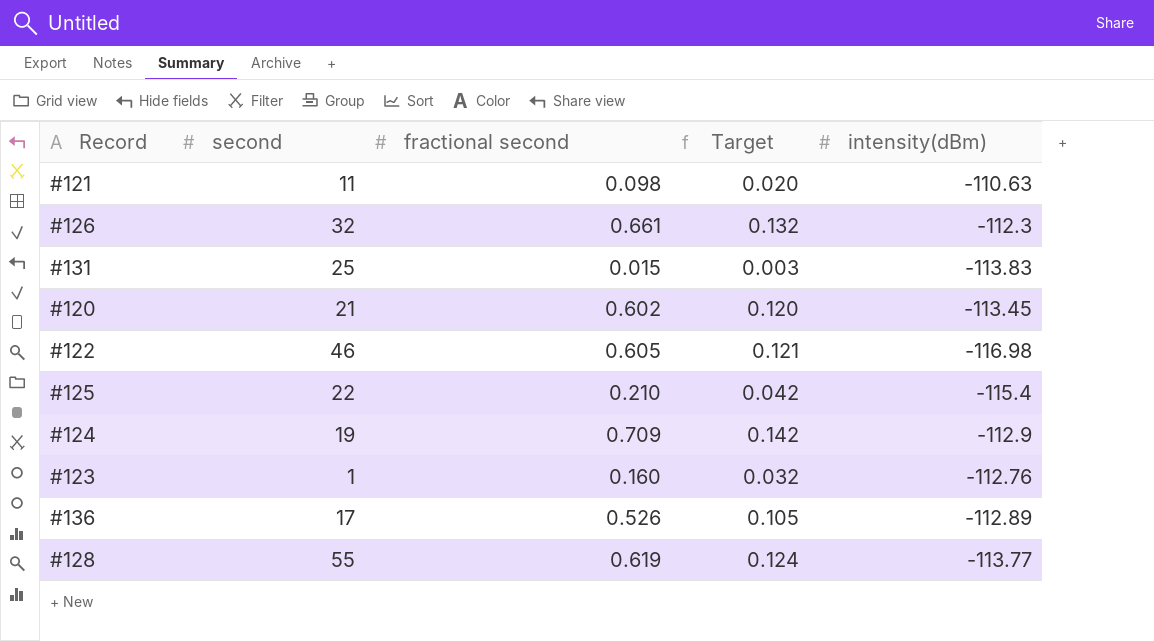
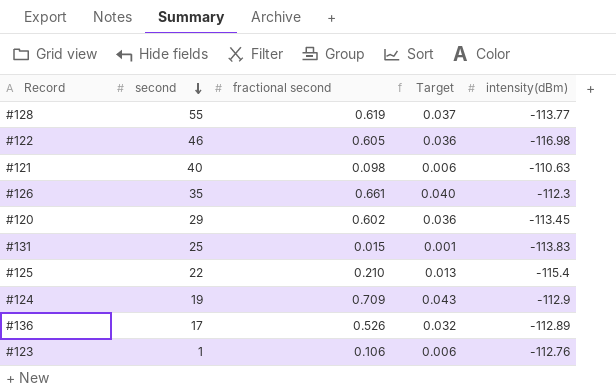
row order: none -> second descending
column Target | formula: [fractional second] * 0.2 -> [fractional second] * 0.06
#121 | second: 11 -> 40
#126 | second: 32 -> 35
#120 | second: 21 -> 29
#123 | fractional second: 0.160 -> 0.106

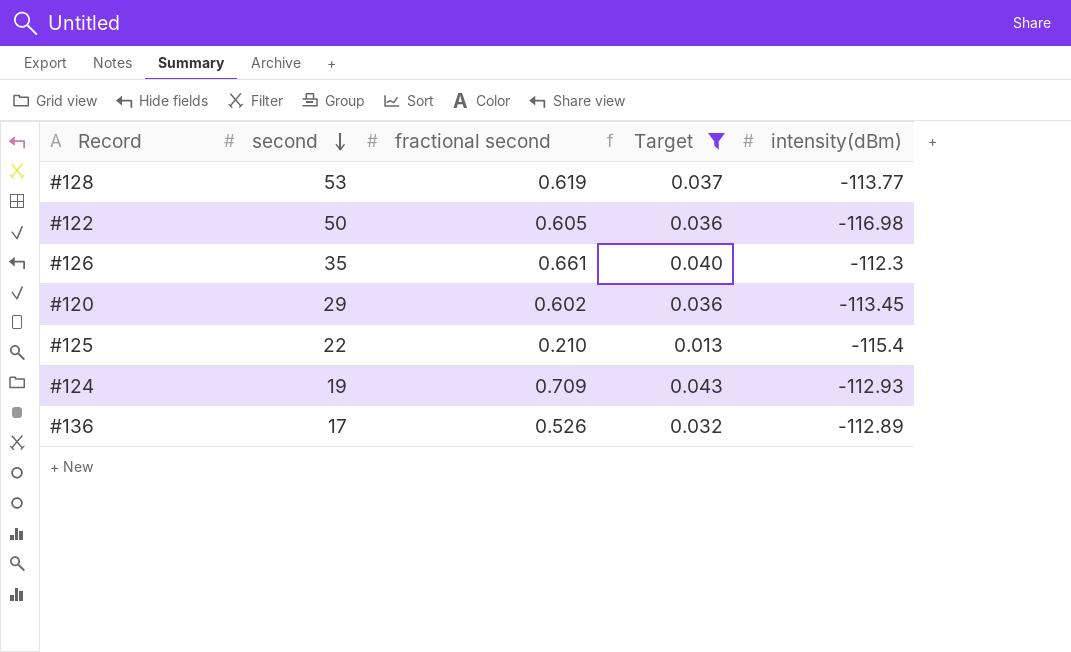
filter: none -> Target >= 0.013
#128 | second: 55 -> 53
#122 | second: 46 -> 50
#124 | intensity(dBm): -112.9 -> -112.93

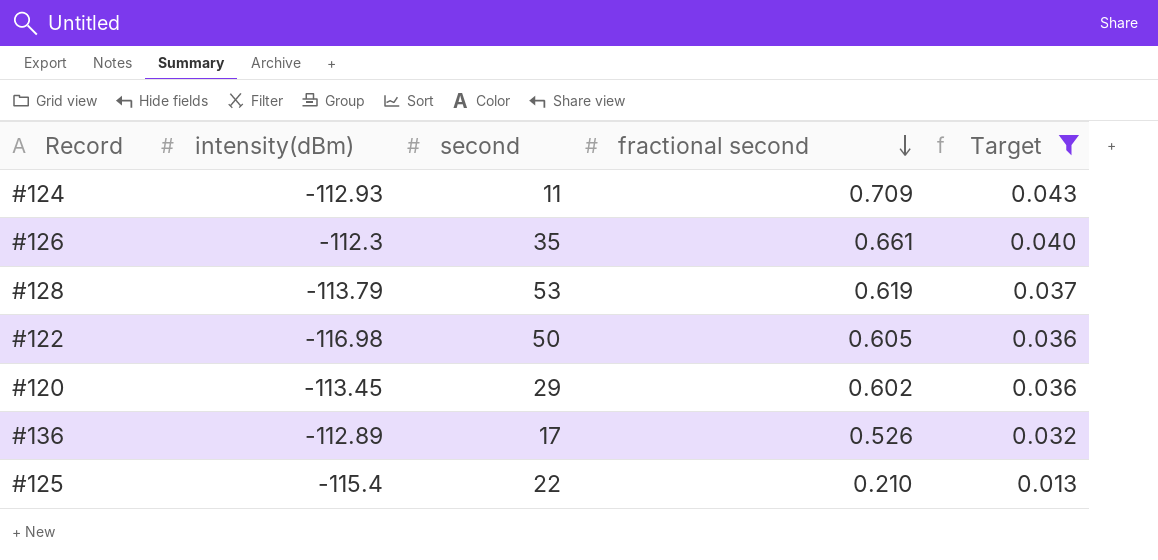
row order: second descending -> fractional second descending
column intensity(dBm) | position: 5 -> 2
#124 | second: 19 -> 11
#128 | intensity(dBm): -113.77 -> -113.79

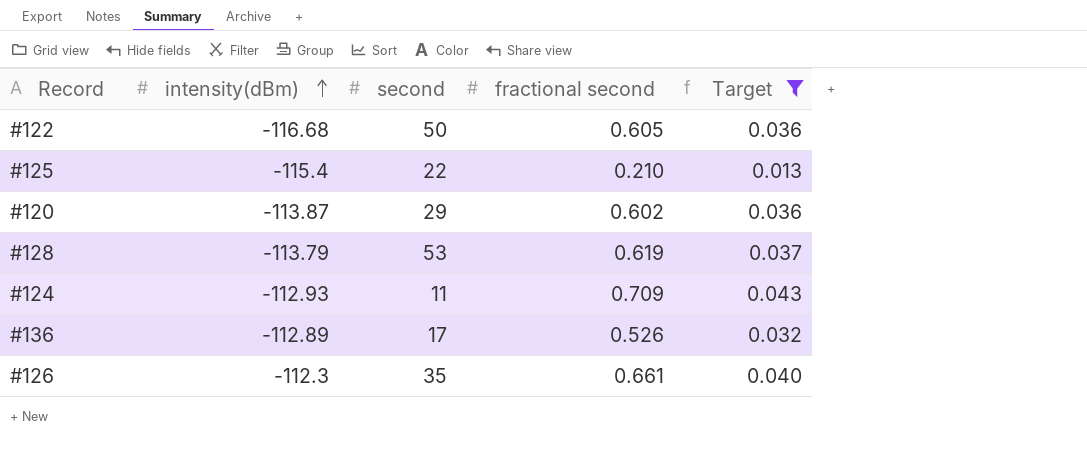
row order: fractional second descending -> intensity(dBm) ascending
#122 | intensity(dBm): -116.98 -> -116.68
#120 | intensity(dBm): -113.45 -> -113.87

